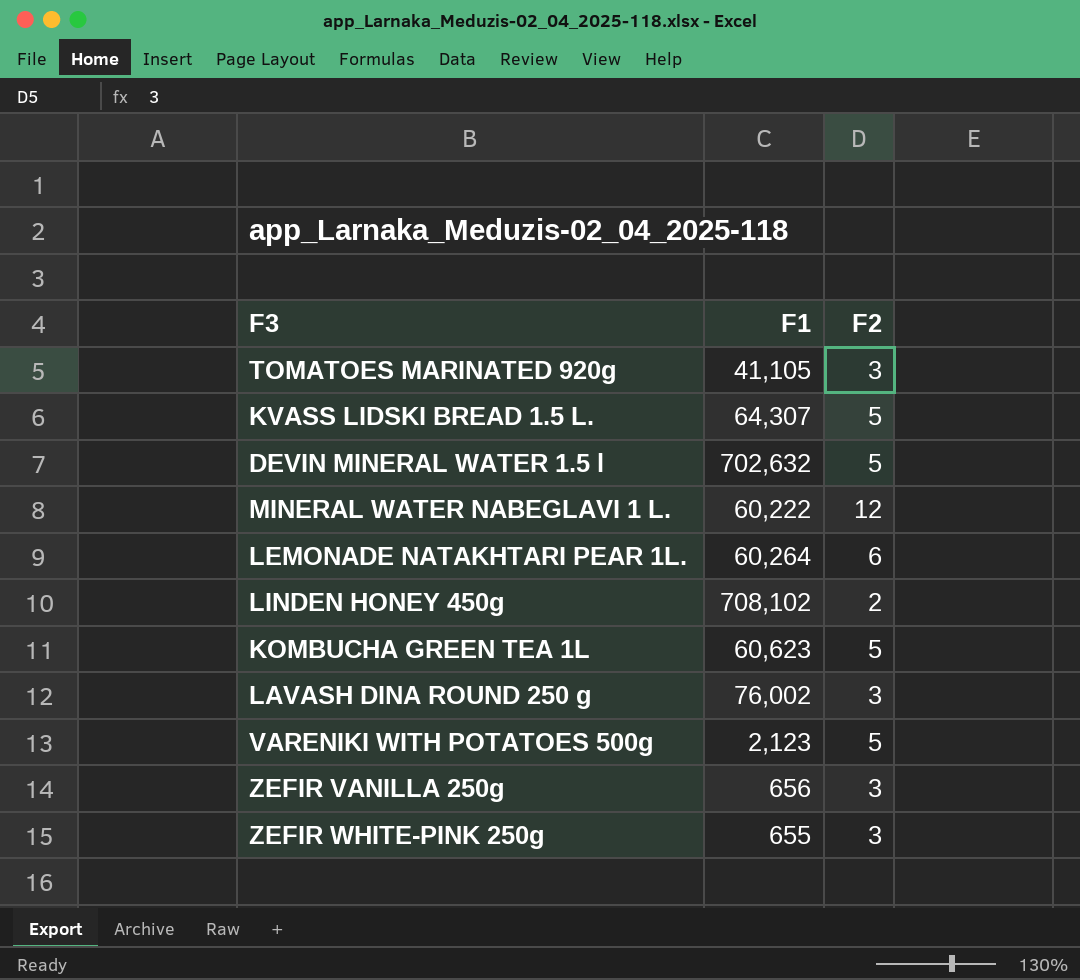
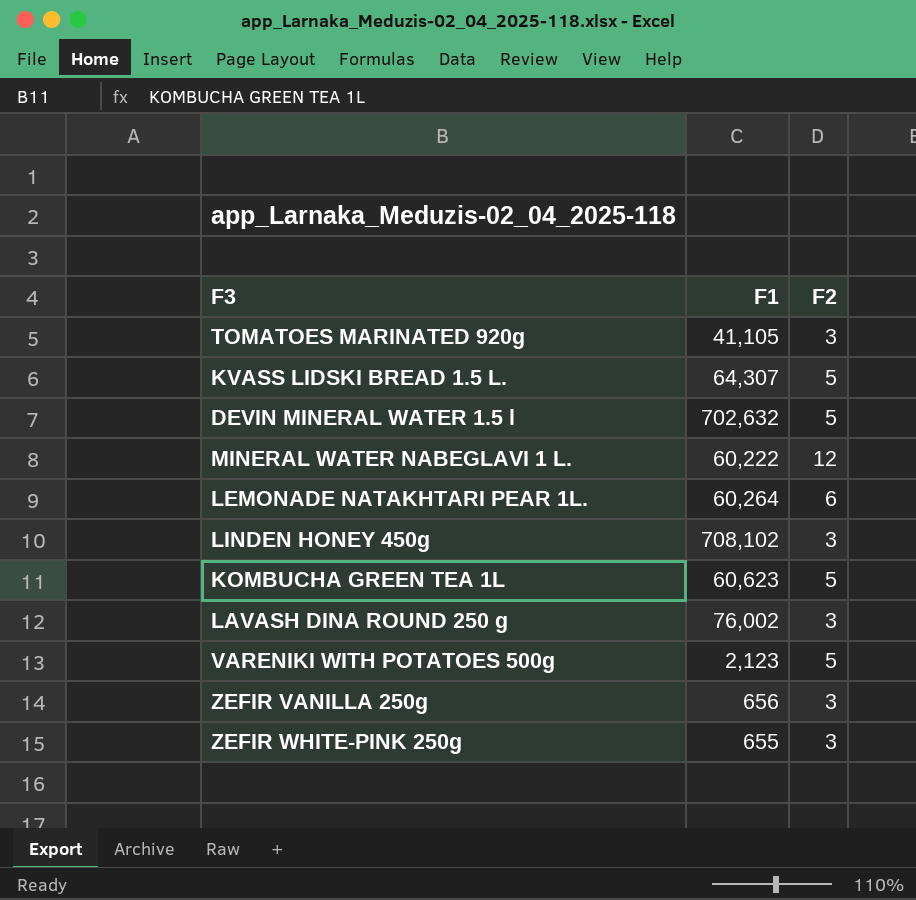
LINDEN HONEY 450g | F2: 2 -> 3

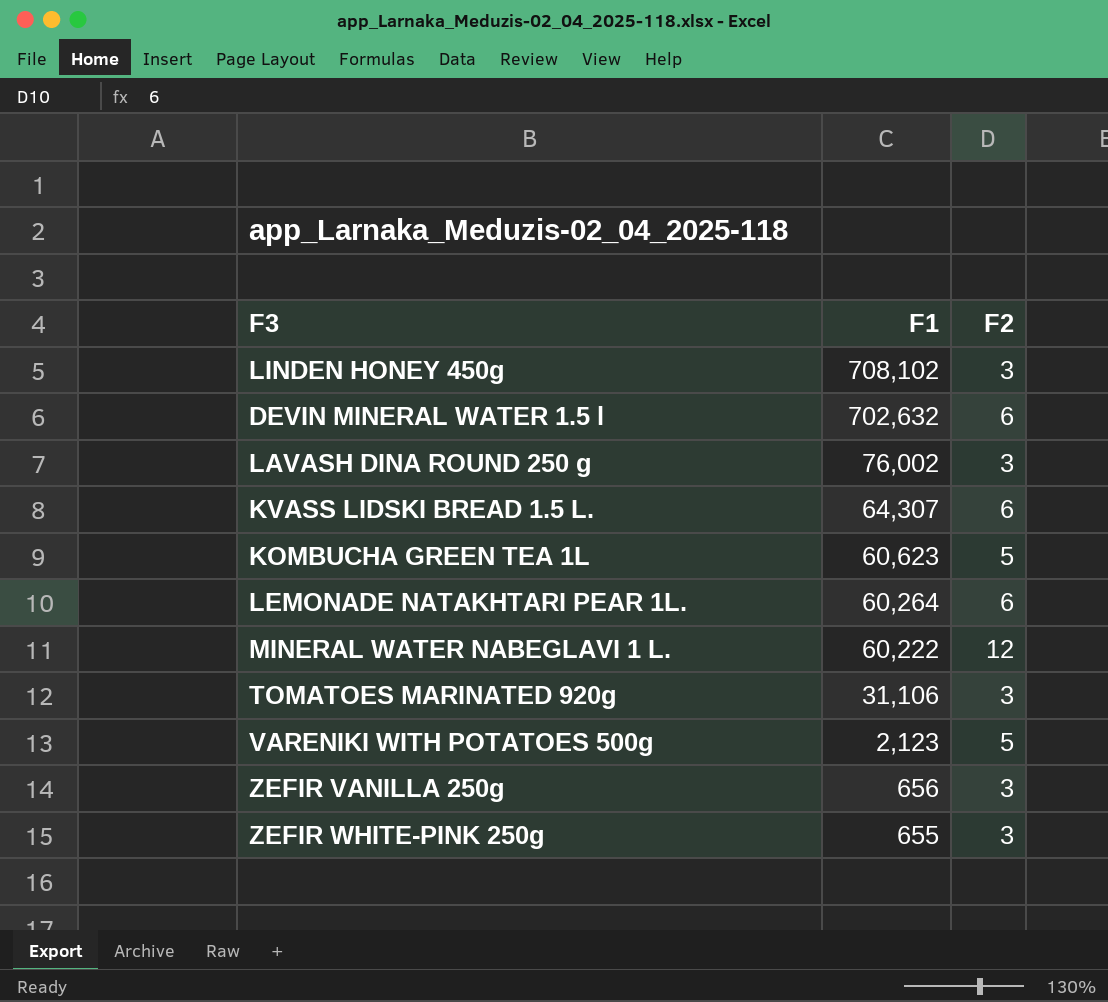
row order: none -> F1 descending
DEVIN MINERAL WATER 1.5 l | F2: 5 -> 6
KVASS LIDSKI BREAD 1.5 L. | F2: 5 -> 6
TOMATOES MARINATED 920g | F1: 41,105 -> 31,106

